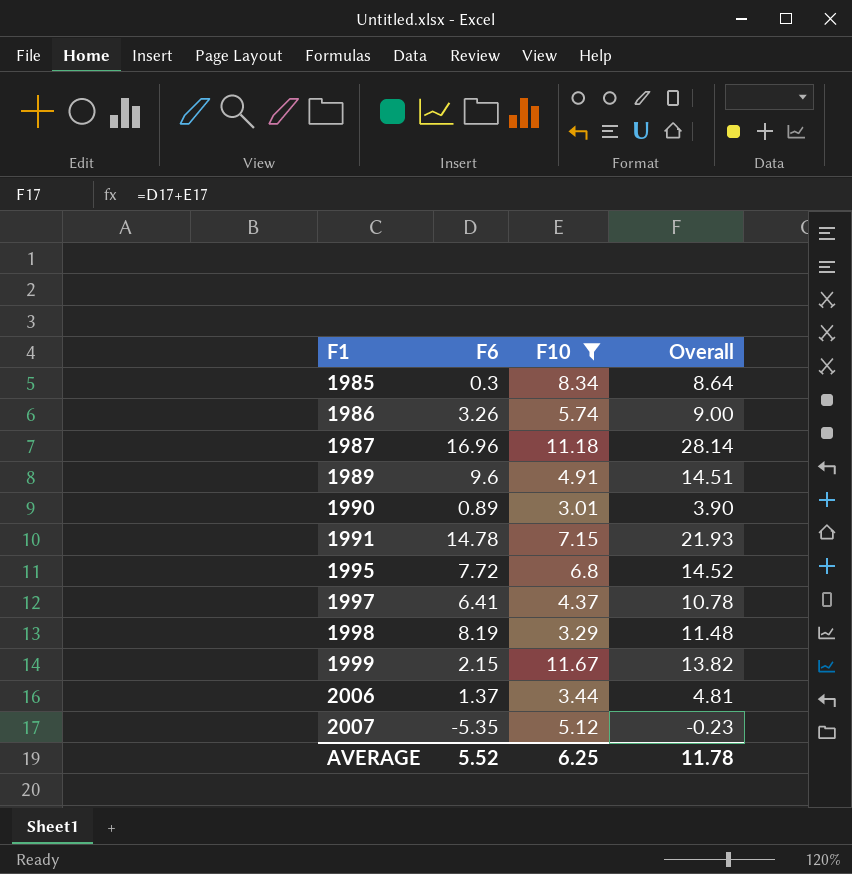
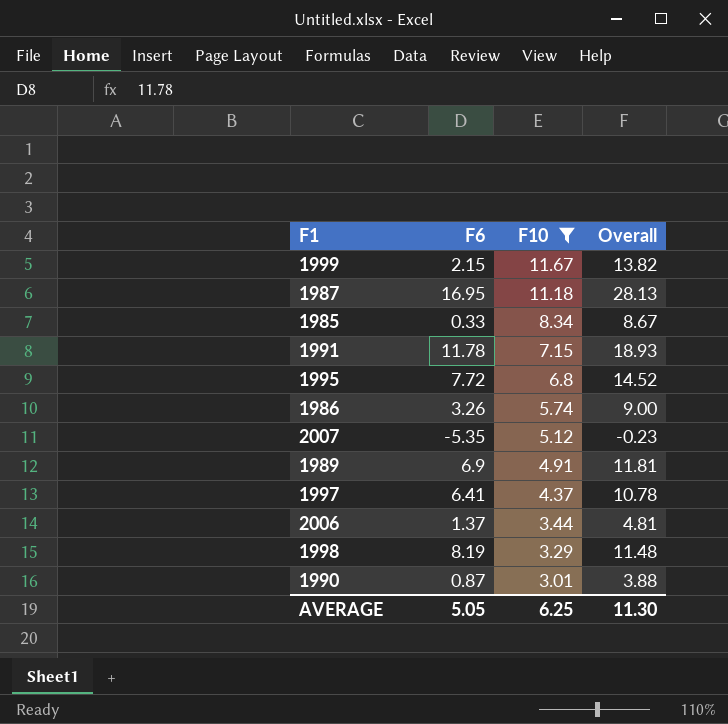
row order: F1 ascending -> F10 descending
1987 | F6: 16.96 -> 16.95
1987 | Overall: 28.14 -> 28.13
1985 | F6: 0.3 -> 0.33
1985 | Overall: 8.64 -> 8.67
1991 | F6: 14.78 -> 11.78
1991 | Overall: 21.93 -> 18.93
1989 | F6: 9.6 -> 6.9
1989 | Overall: 14.51 -> 11.81
1990 | F6: 0.89 -> 0.87
1990 | Overall: 3.90 -> 3.88
AVERAGE | F6: 5.52 -> 5.05
AVERAGE | Overall: 11.78 -> 11.30

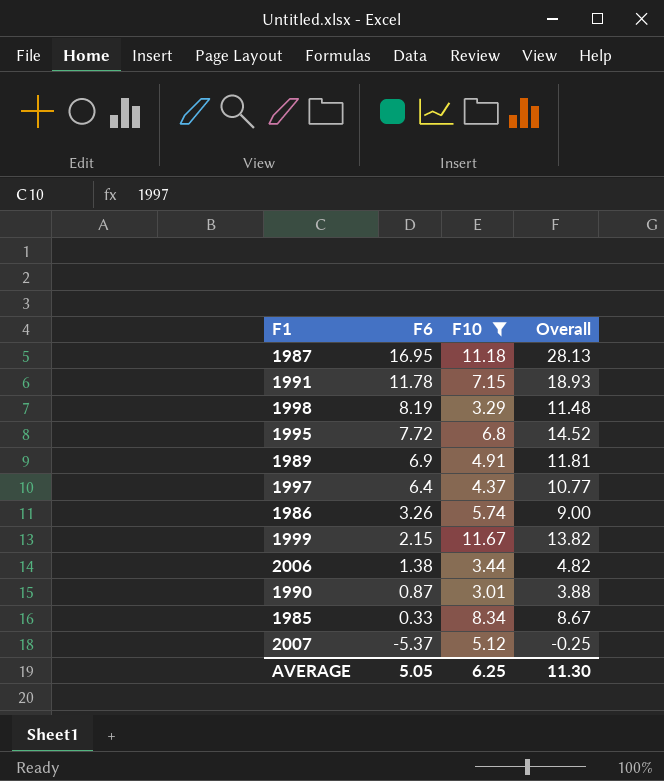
row order: F10 descending -> F6 descending
1997 | F6: 6.41 -> 6.4
1997 | Overall: 10.78 -> 10.77
2006 | F6: 1.37 -> 1.38
2006 | Overall: 4.81 -> 4.82
2007 | F6: -5.35 -> -5.37
2007 | Overall: -0.23 -> -0.25

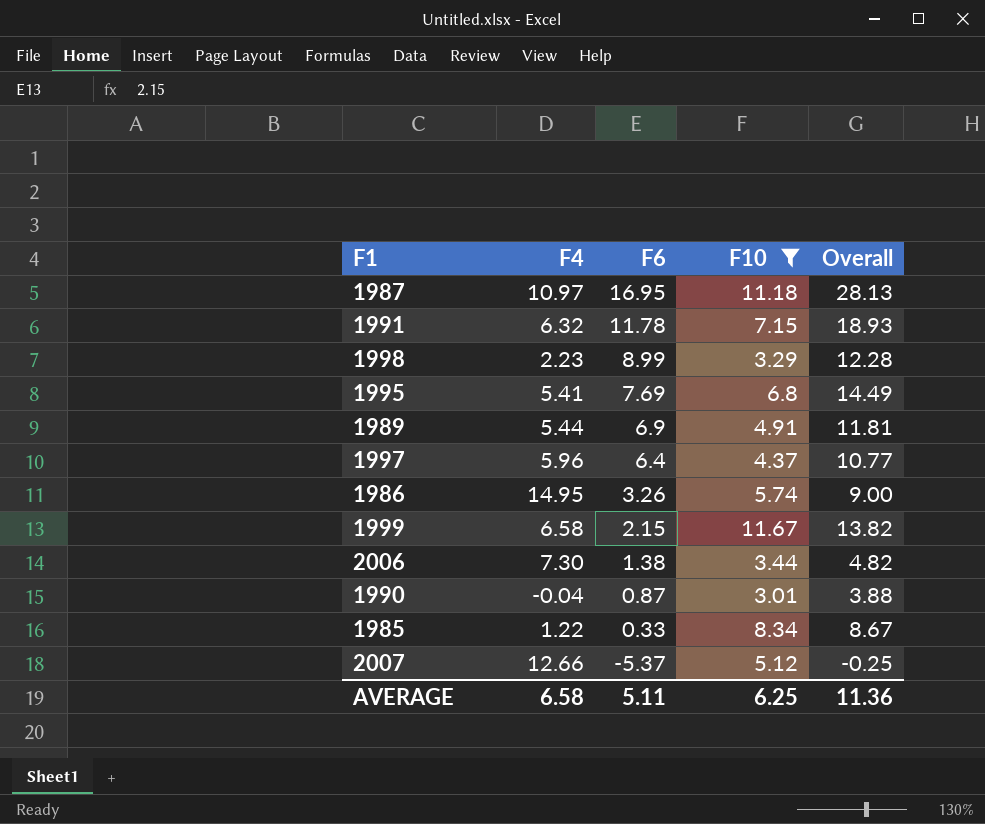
column F4 | position: none -> 2
1998 | F6: 8.19 -> 8.99
1998 | Overall: 11.48 -> 12.28
1995 | F6: 7.72 -> 7.69
1995 | Overall: 14.52 -> 14.49
AVERAGE | F6: 5.05 -> 5.11
AVERAGE | Overall: 11.30 -> 11.36

